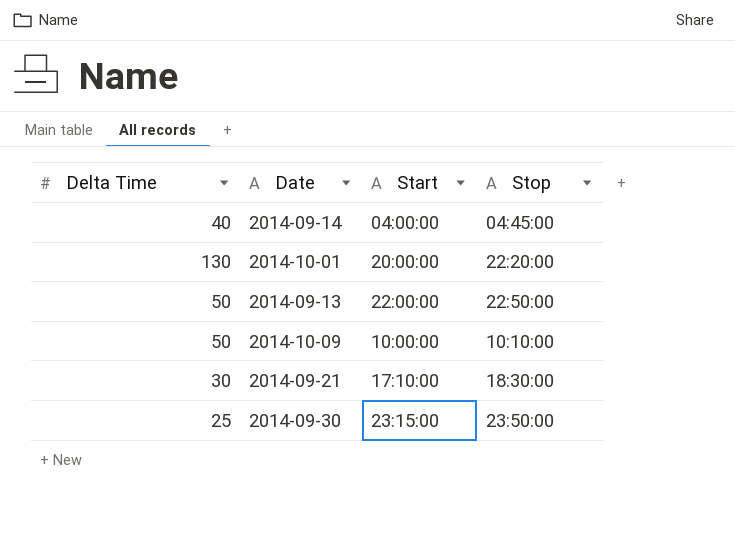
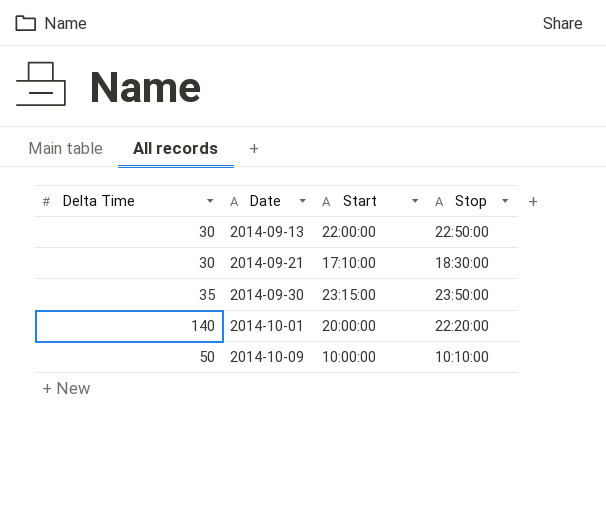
row order: none -> Date ascending
row 2014-09-14: 40 | 04:00:00 | 04:45:00 -> none
2014-09-13 | Delta Time: 50 -> 30
2014-09-30 | Delta Time: 25 -> 35
2014-10-01 | Delta Time: 130 -> 140

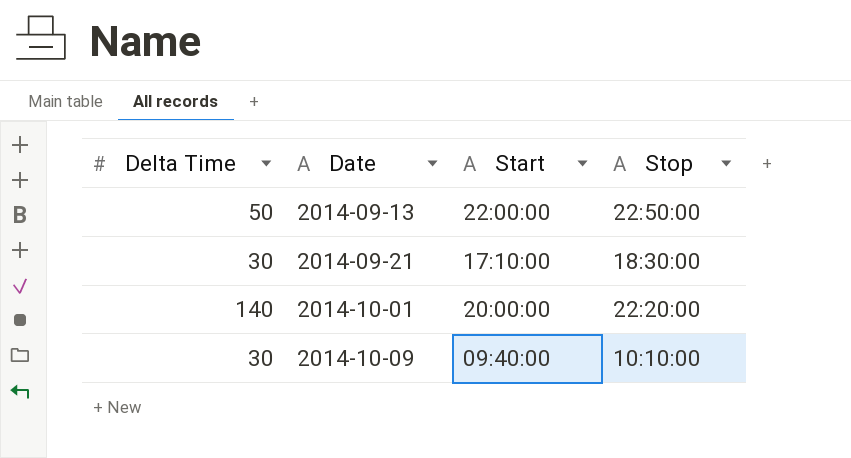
row 2014-09-30: 35 | 23:15:00 | 23:50:00 -> none
2014-09-13 | Delta Time: 30 -> 50
2014-10-09 | Delta Time: 50 -> 30
2014-10-09 | Start: 10:00:00 -> 09:40:00

